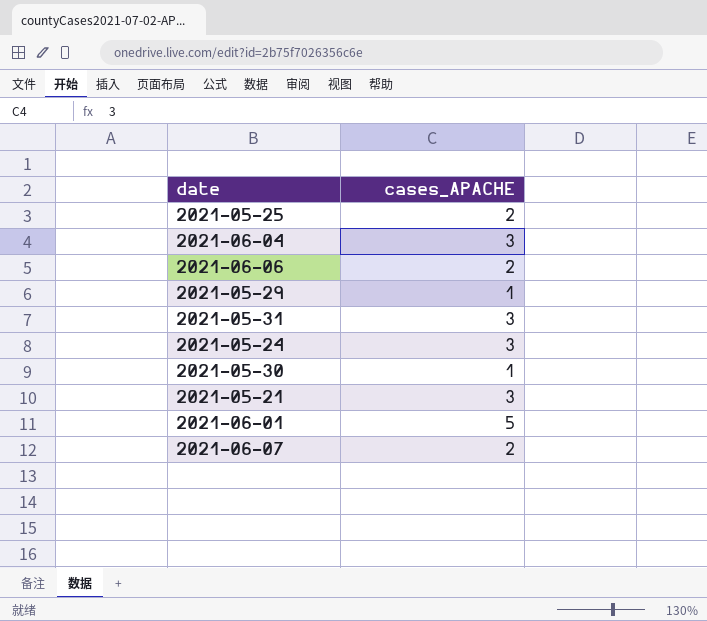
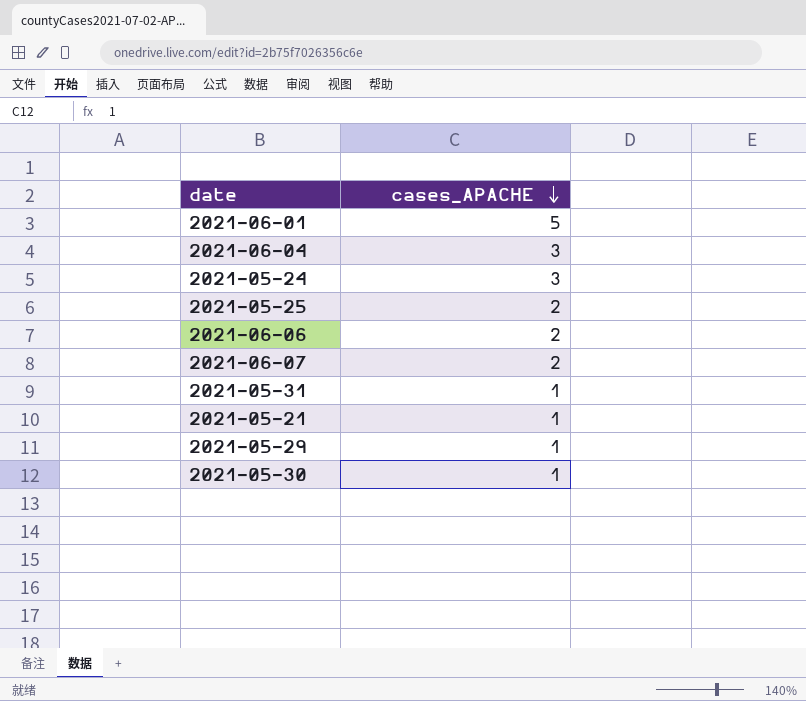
row order: none -> cases_APACHE descending
2021-05-31 | cases_APACHE: 3 -> 1
2021-05-21 | cases_APACHE: 3 -> 1

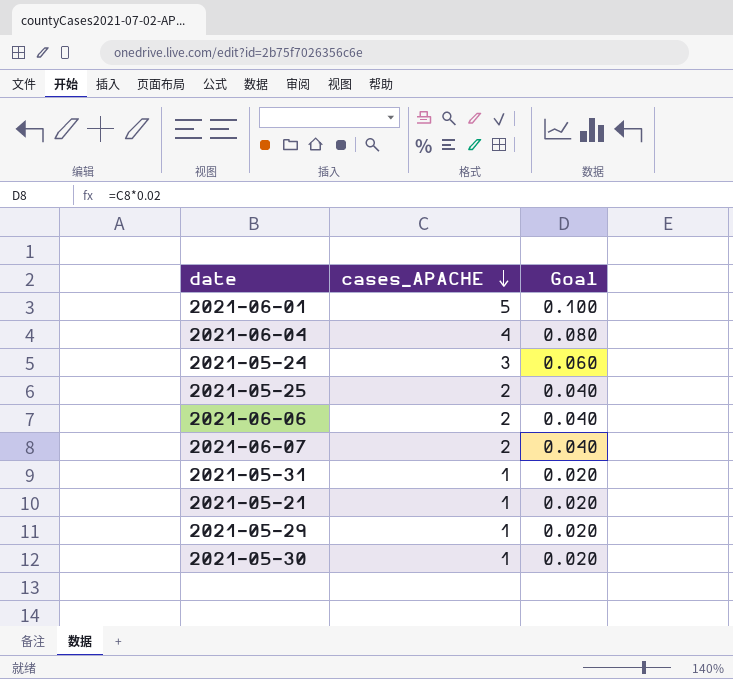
column Goal | formula: none -> [cases_APACHE] * 0.02
2021-06-04 | cases_APACHE: 3 -> 4

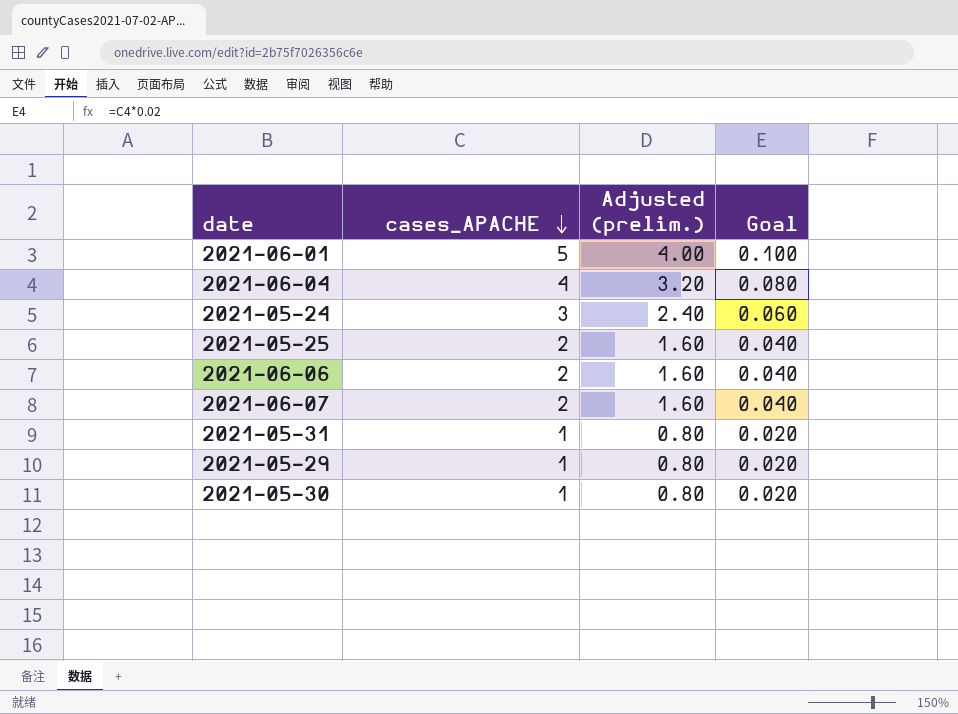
column Adjusted (prelim.) | formula: none -> [cases_APACHE] * 0.8
row 2021-05-21: 1 | 0.020 -> none

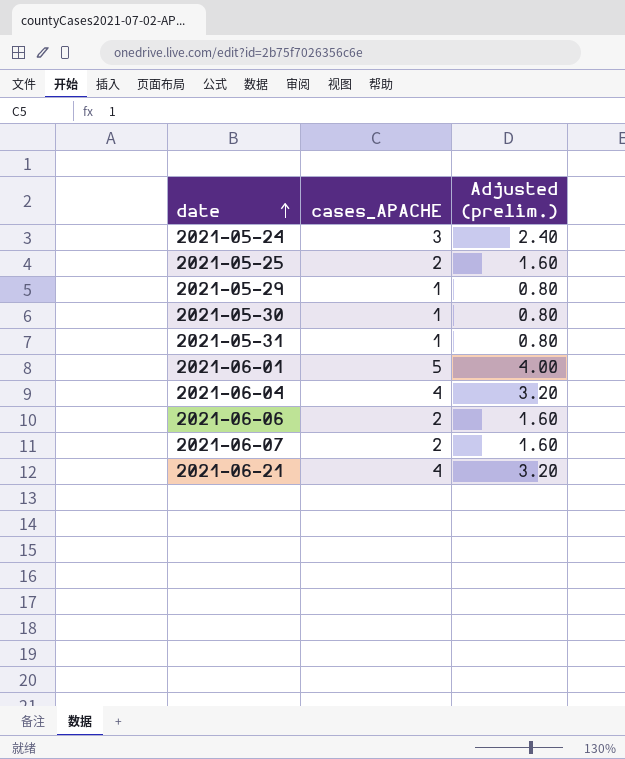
row order: cases_APACHE descending -> date ascending
column Goal | formula: [cases_APACHE] * 0.02 -> none
row 2021-06-21: none -> 4 | 3.20

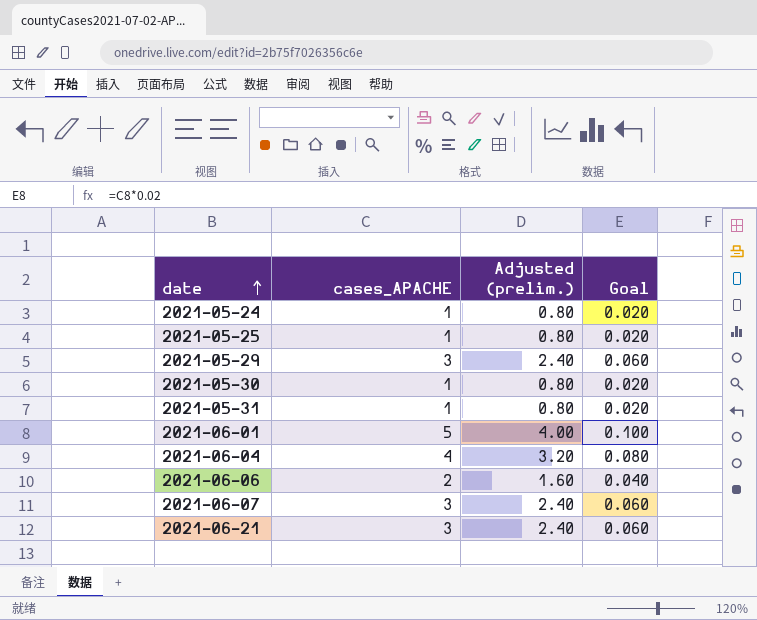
column Goal | formula: none -> [cases_APACHE] * 0.02
2021-05-24 | cases_APACHE: 3 -> 1
2021-05-24 | Adjusted (prelim.): 2.40 -> 0.80
2021-05-25 | cases_APACHE: 2 -> 1
2021-05-25 | Adjusted (prelim.): 1.60 -> 0.80
2021-05-29 | cases_APACHE: 1 -> 3
2021-05-29 | Adjusted (prelim.): 0.80 -> 2.40
2021-06-07 | cases_APACHE: 2 -> 3
2021-06-07 | Adjusted (prelim.): 1.60 -> 2.40
2021-06-21 | cases_APACHE: 4 -> 3
2021-06-21 | Adjusted (prelim.): 3.20 -> 2.40

